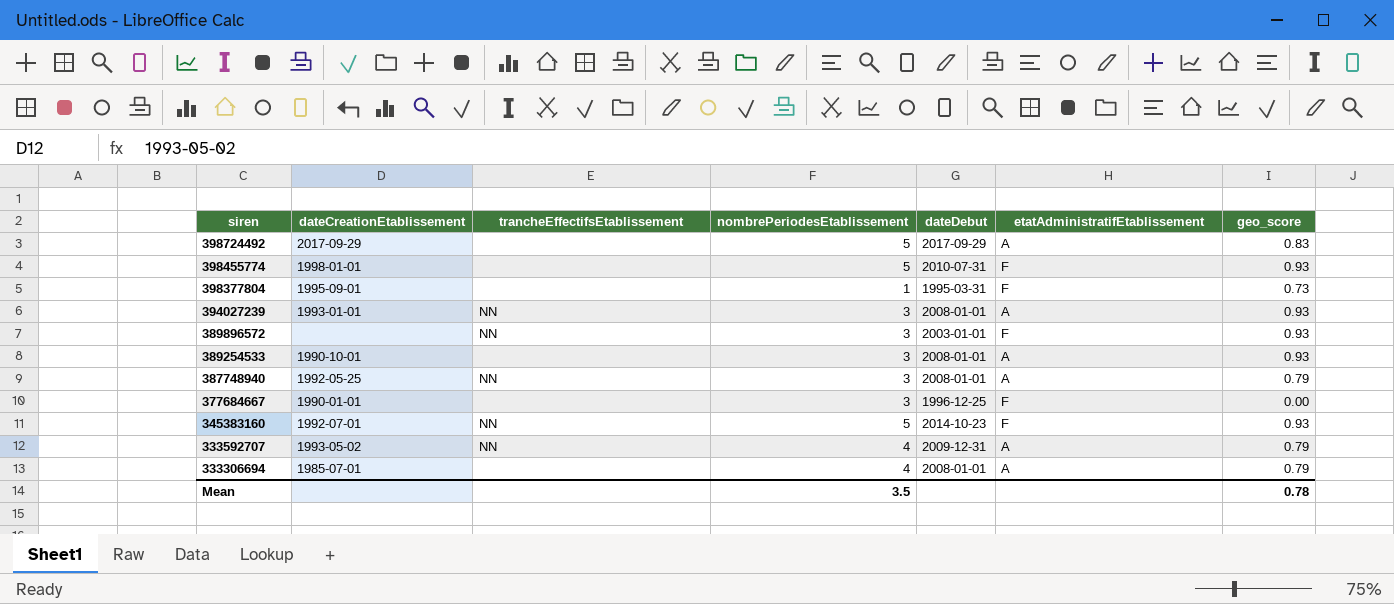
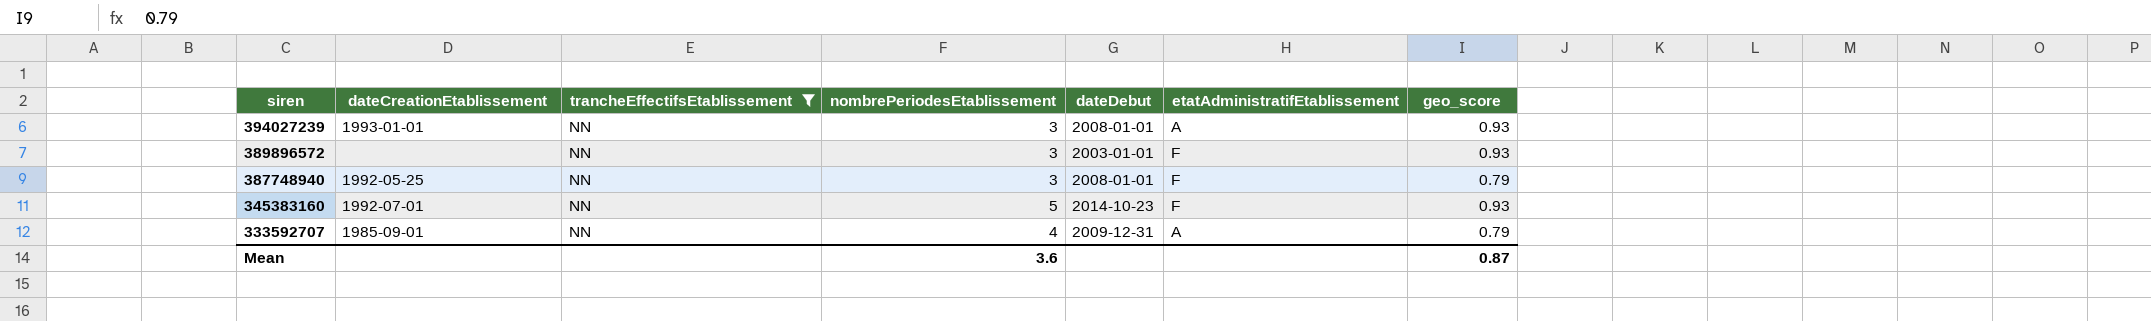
filter: none -> trancheEffectifsEtablissement = NN
387748940 | etatAdministratifEtablissement: A -> F
333592707 | dateCreationEtablissement: 1993-05-02 -> 1985-09-01
Mean | nombrePeriodesEtablissement: 3.5 -> 3.6
Mean | geo_score: 0.78 -> 0.87

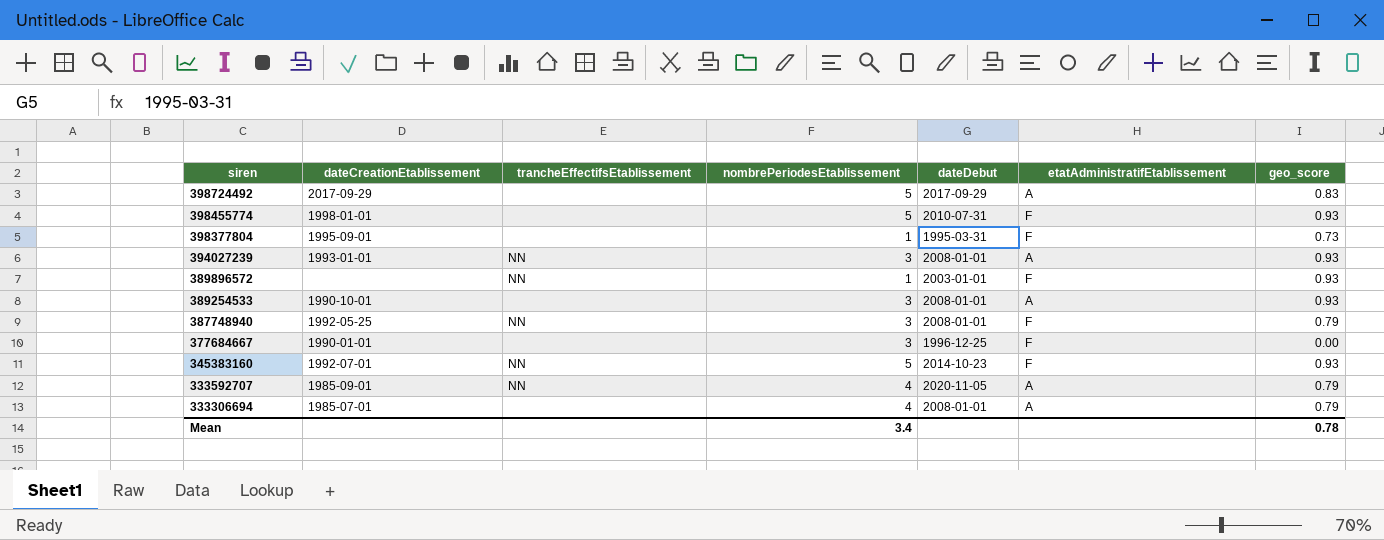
filter: trancheEffectifsEtablissement = NN -> none
389896572 | nombrePeriodesEtablissement: 3 -> 1
333592707 | dateDebut: 2009-12-31 -> 2020-11-05
Mean | nombrePeriodesEtablissement: 3.6 -> 3.4
Mean | geo_score: 0.87 -> 0.78

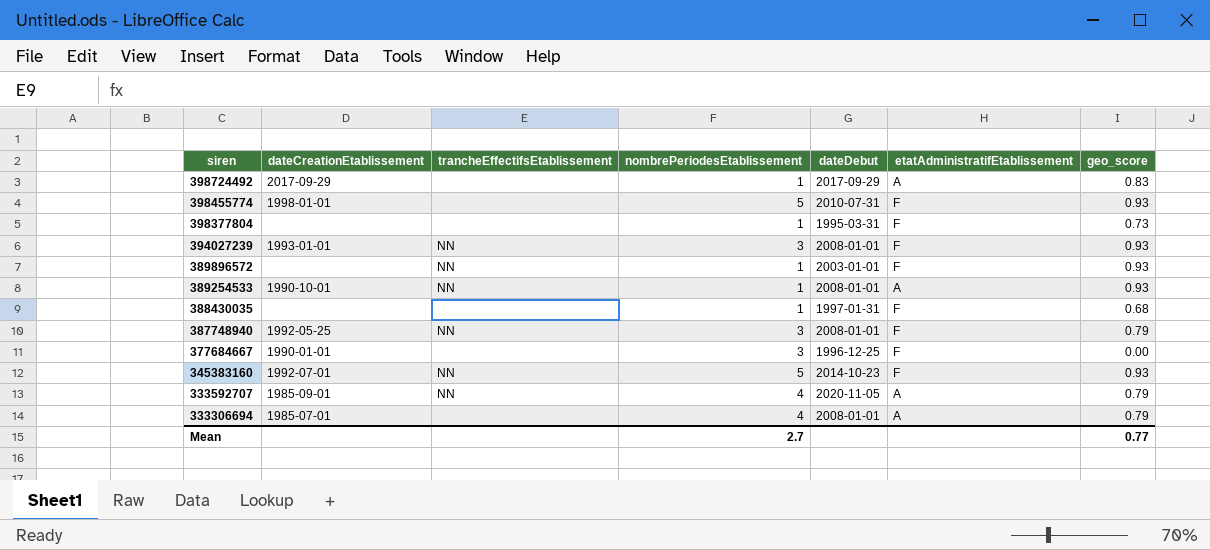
398724492 | nombrePeriodesEtablissement: 5 -> 1
398377804 | dateCreationEtablissement: 1995-09-01 -> none
394027239 | etatAdministratifEtablissement: A -> F
389254533 | trancheEffectifsEtablissement: none -> NN
389254533 | nombrePeriodesEtablissement: 3 -> 1
row 388430035: none -> none | none | 1 | 1997-01-31 | F | 0.68
Mean | nombrePeriodesEtablissement: 3.4 -> 2.7
Mean | geo_score: 0.78 -> 0.77

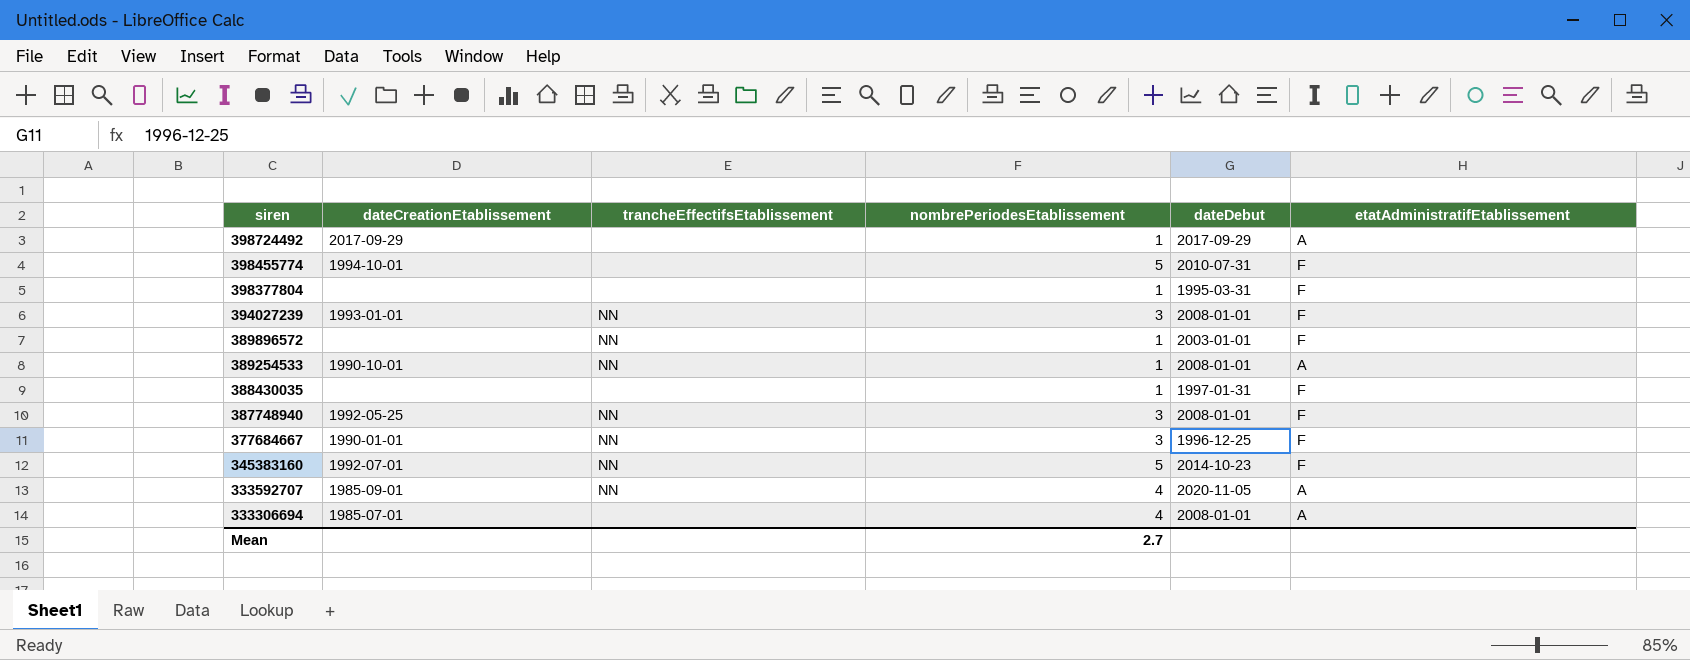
column geo_score | position: 7 -> none
398455774 | dateCreationEtablissement: 1998-01-01 -> 1994-10-01
377684667 | trancheEffectifsEtablissement: none -> NN

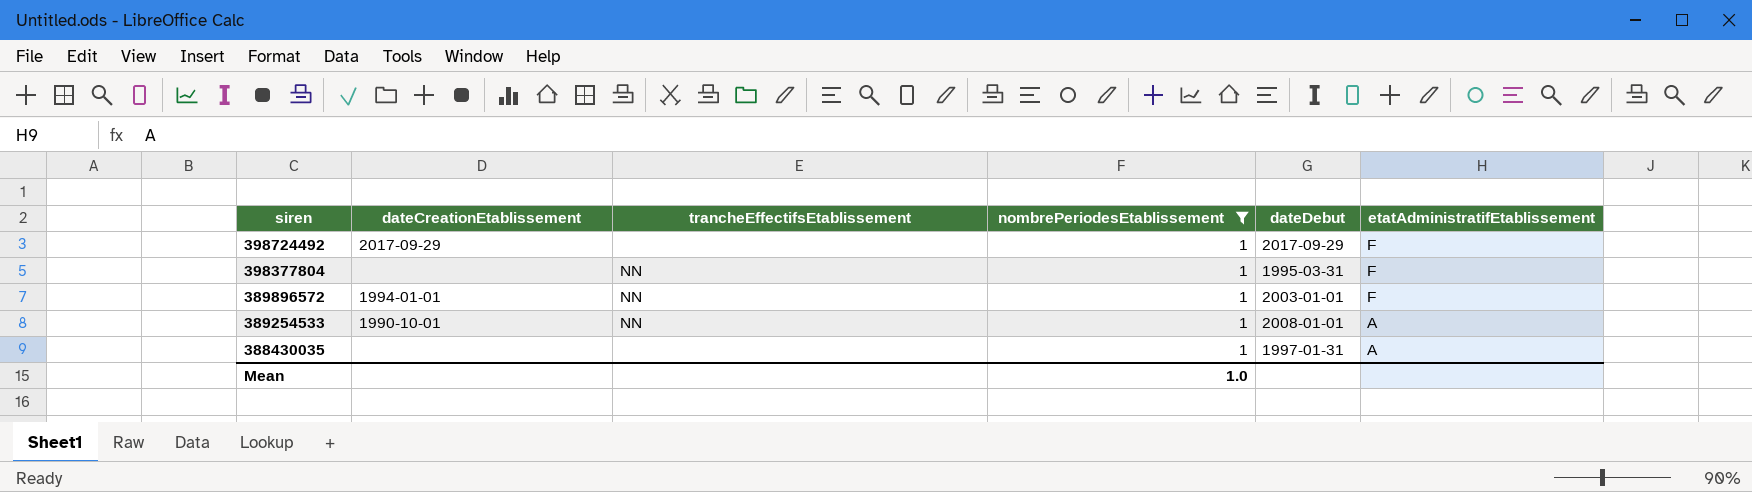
filter: none -> nombrePeriodesEtablissement = 1
398724492 | etatAdministratifEtablissement: A -> F
398377804 | trancheEffectifsEtablissement: none -> NN
389896572 | dateCreationEtablissement: none -> 1994-01-01
388430035 | etatAdministratifEtablissement: F -> A
Mean | nombrePeriodesEtablissement: 2.7 -> 1.0

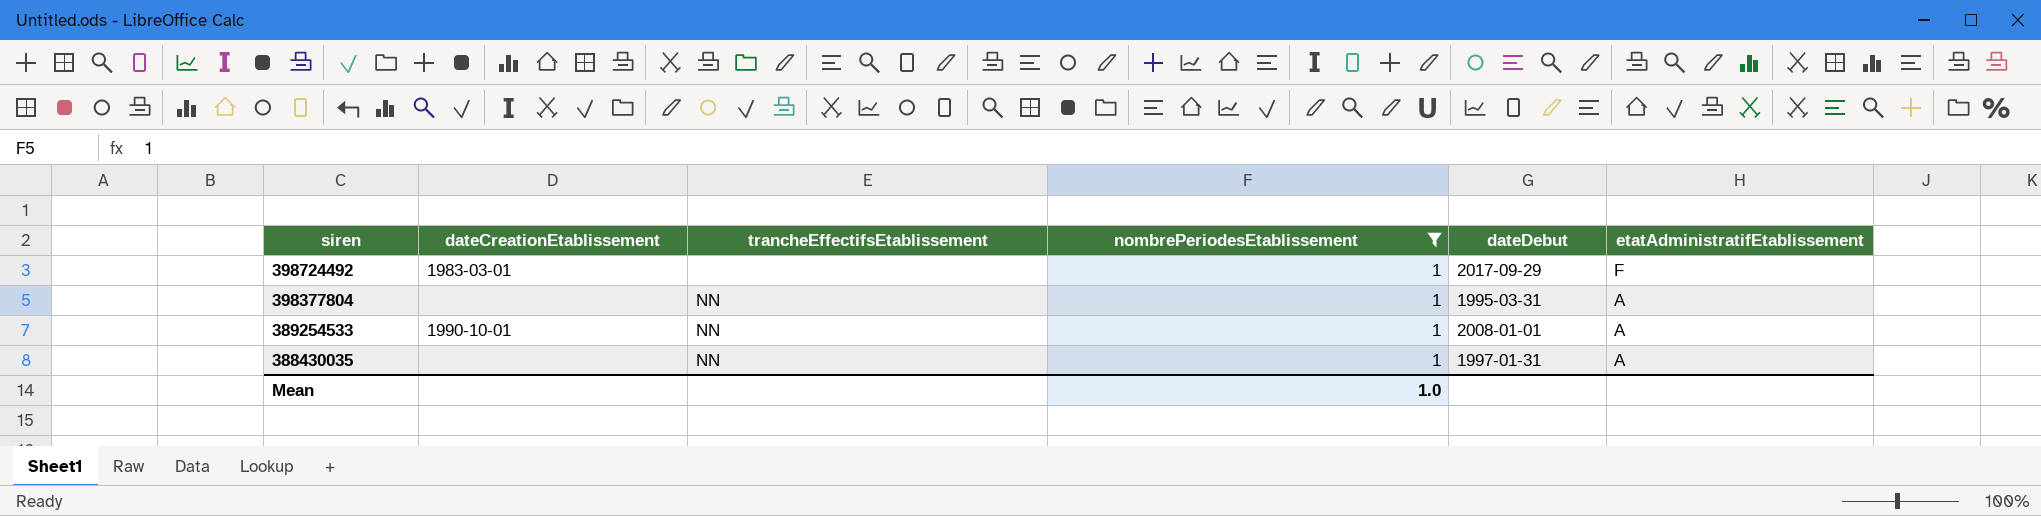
row 389896572: 1994-01-01 | NN | 1 | 2003-01-01 | F -> none
398724492 | dateCreationEtablissement: 2017-09-29 -> 1983-03-01
398377804 | etatAdministratifEtablissement: F -> A
388430035 | trancheEffectifsEtablissement: none -> NN

